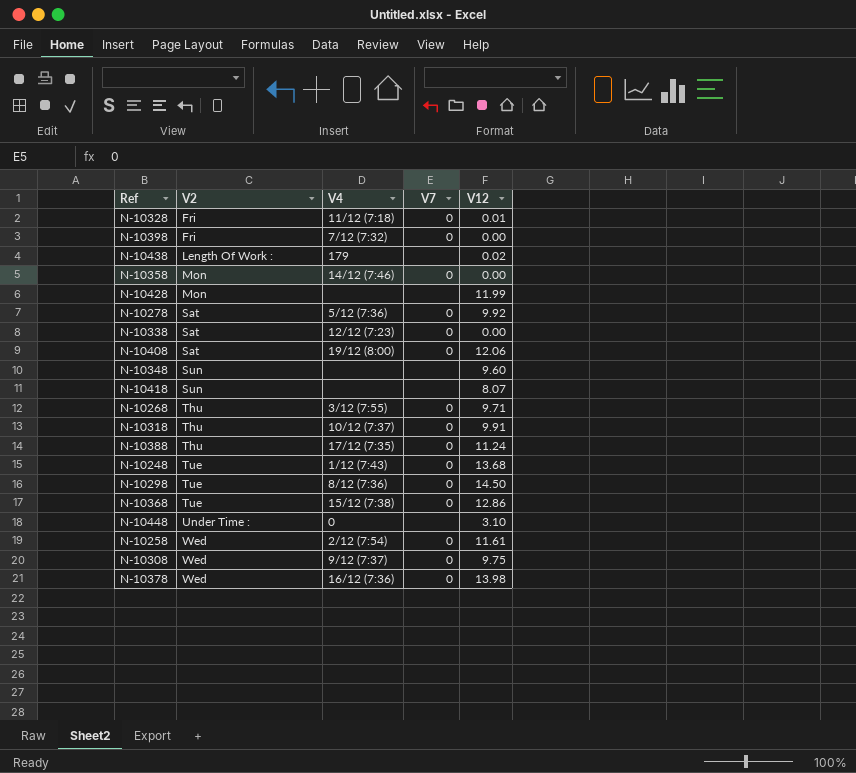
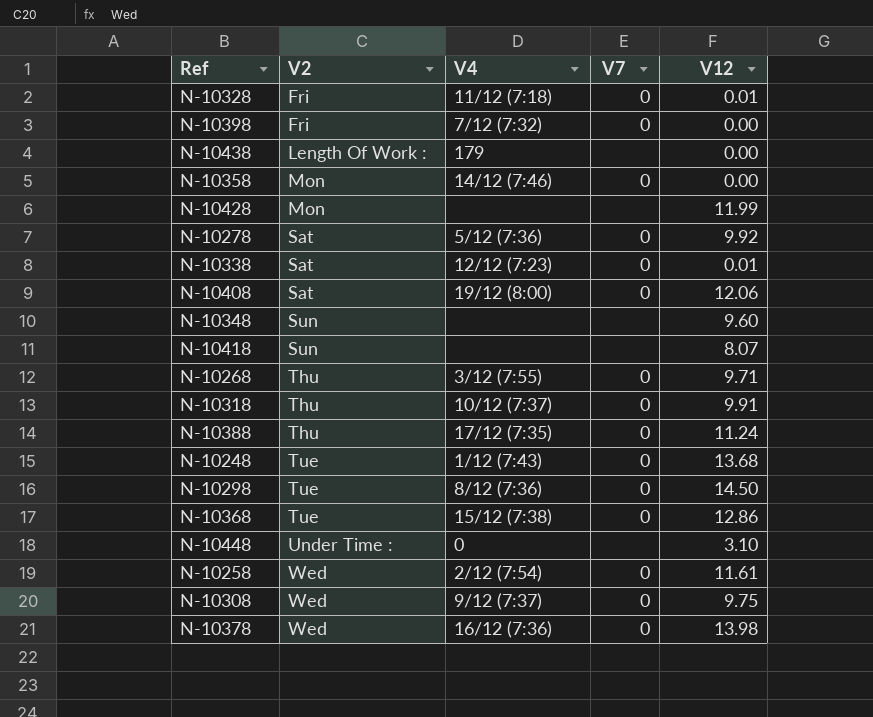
N-10438 | V12: 0.02 -> 0.00
N-10338 | V12: 0.00 -> 0.01

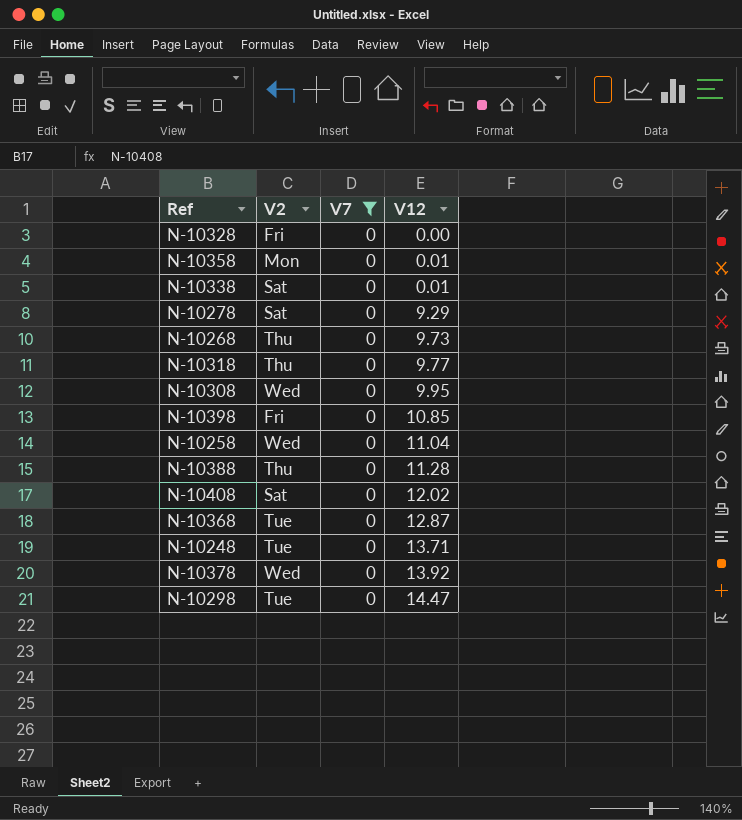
filter: none -> V7 = 0
row order: V2 ascending -> V12 ascending
column V4 | position: 3 -> none
N-10328 | V12: 0.01 -> 0.00
N-10358 | V12: 0.00 -> 0.01
N-10278 | V12: 9.92 -> 9.29
N-10268 | V12: 9.71 -> 9.73
N-10318 | V12: 9.91 -> 9.77
N-10308 | V12: 9.75 -> 9.95
N-10398 | V12: 0.00 -> 10.85
N-10258 | V12: 11.61 -> 11.04
N-10388 | V12: 11.24 -> 11.28
N-10408 | V12: 12.06 -> 12.02
N-10368 | V12: 12.86 -> 12.87
N-10248 | V12: 13.68 -> 13.71
N-10378 | V12: 13.98 -> 13.92
N-10298 | V12: 14.50 -> 14.47

